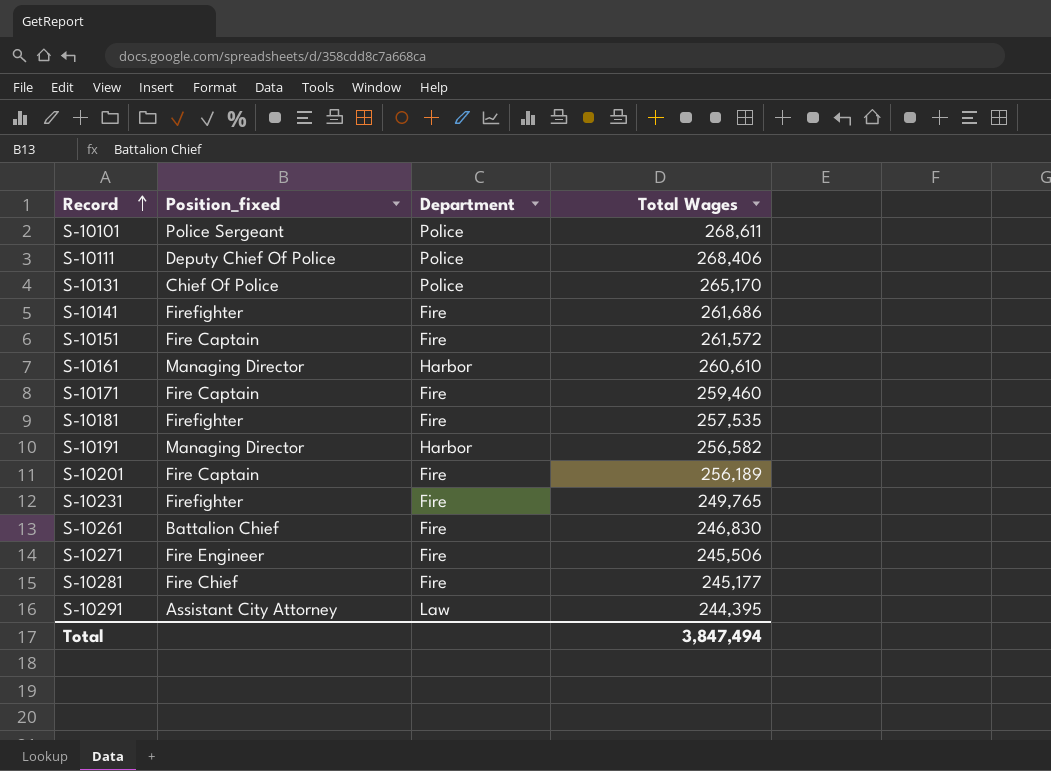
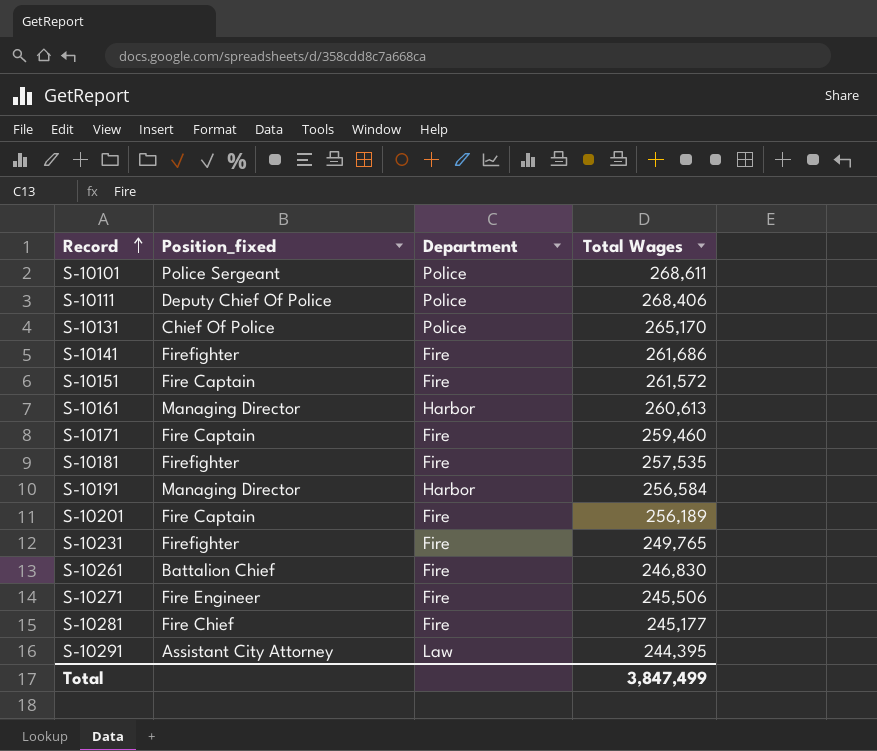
S-10161 | Total Wages: 260,610 -> 260,613
S-10191 | Total Wages: 256,582 -> 256,584
Total | Total Wages: 3,847,494 -> 3,847,499

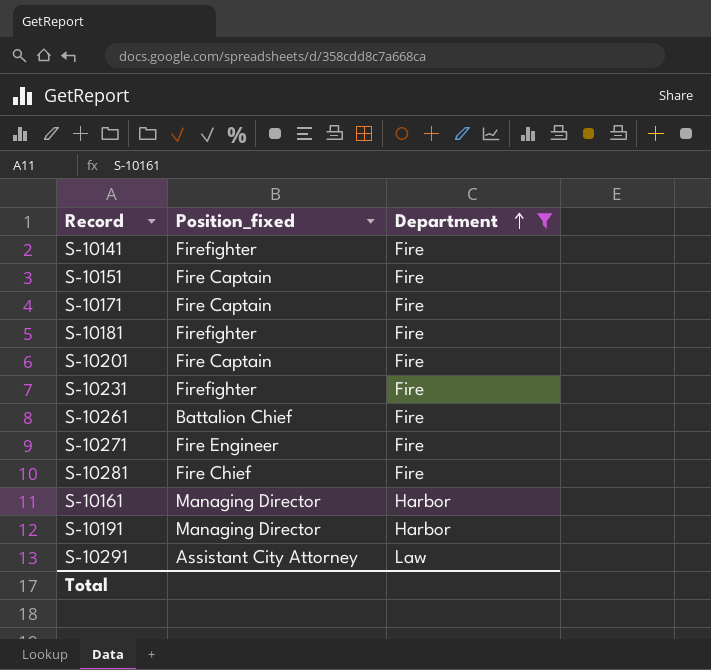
filter: none -> Department != Police
row order: Record ascending -> Department ascending
column Total Wages | position: 4 -> none

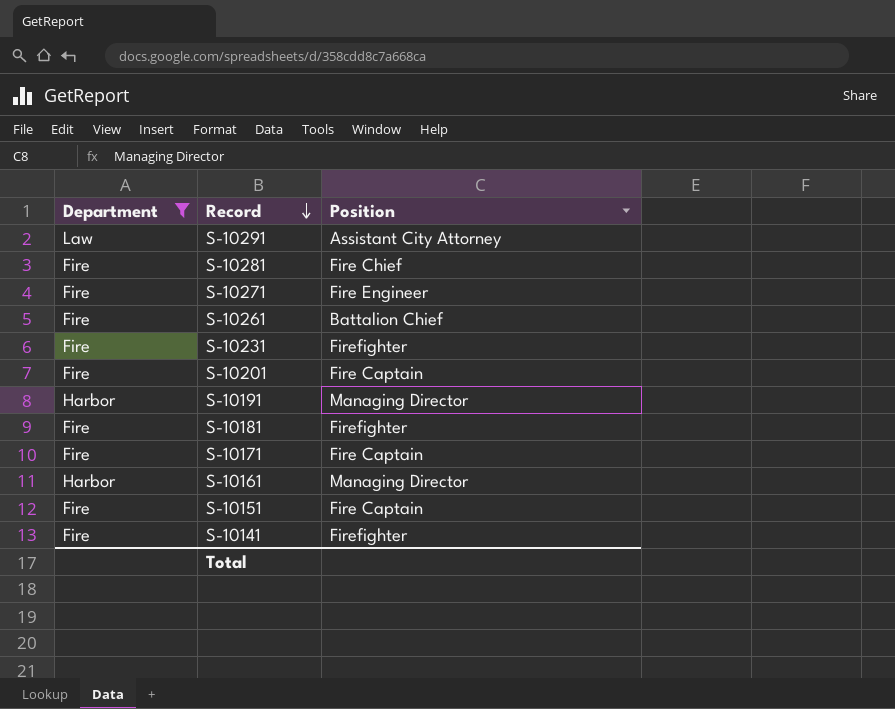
row order: Department ascending -> Record descending
column Department | position: 3 -> 1
column name: Position_fixed -> Position

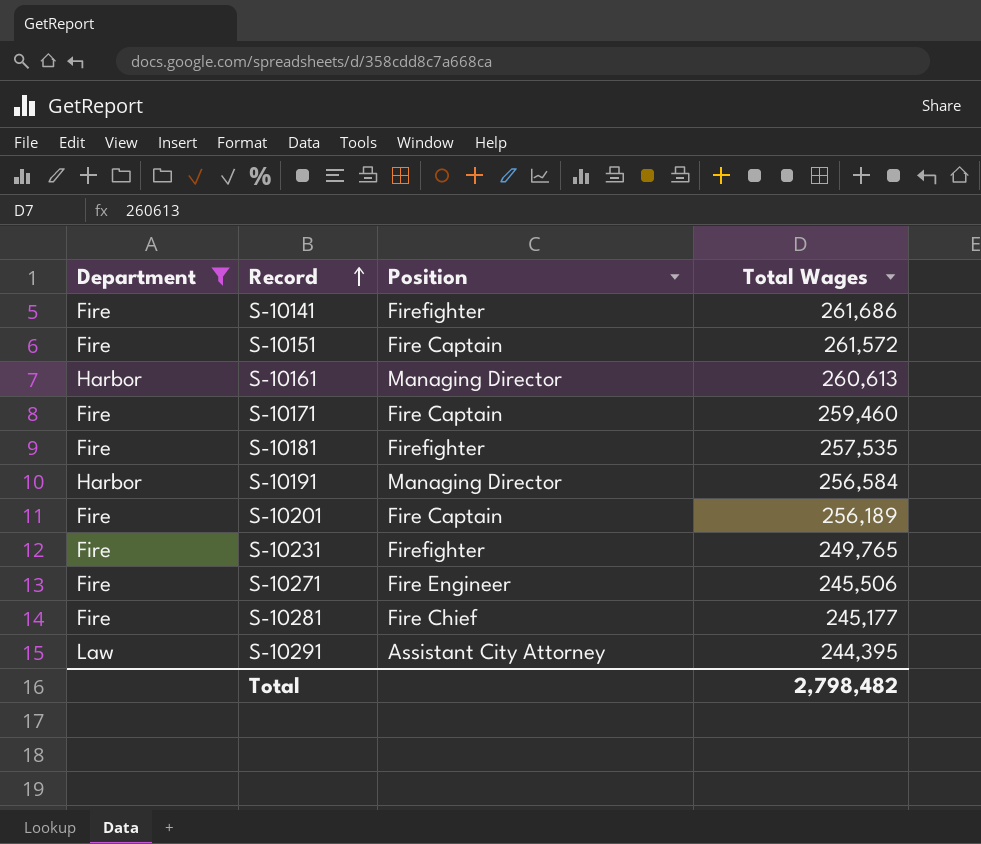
row order: Record descending -> Record ascending
column Total Wages | position: none -> 4
row S-10261: Fire | Battalion Chief -> none

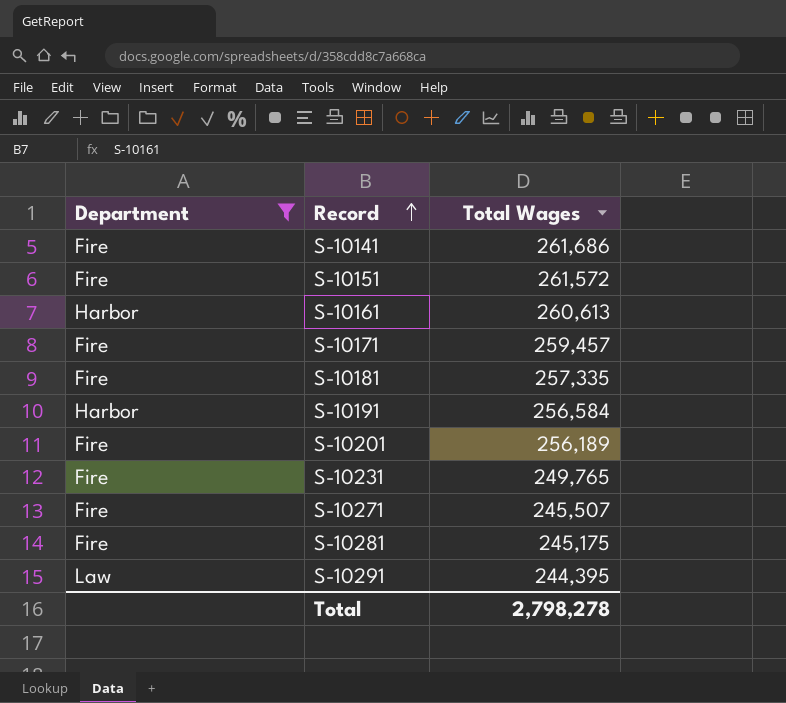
column Position | position: 3 -> none
S-10171 | Total Wages: 259,460 -> 259,457
S-10181 | Total Wages: 257,535 -> 257,335
S-10271 | Total Wages: 245,506 -> 245,507
S-10281 | Total Wages: 245,177 -> 245,175
Total | Total Wages: 2,798,482 -> 2,798,278

